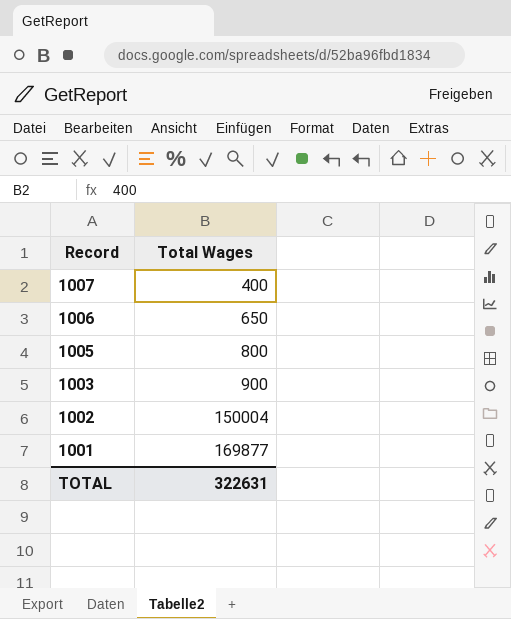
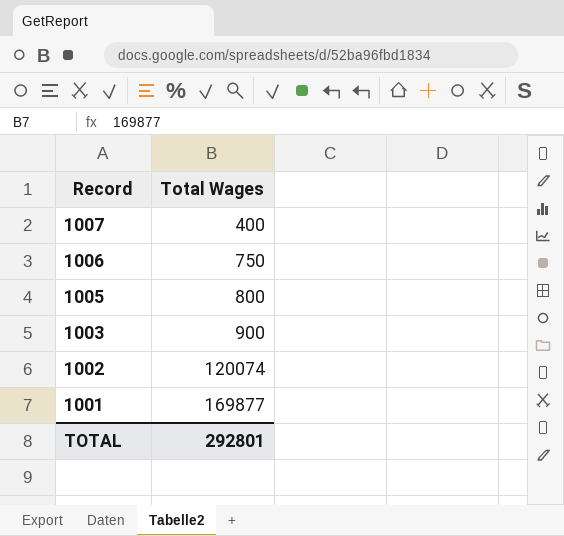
1006 | Total Wages: 650 -> 750
1002 | Total Wages: 150004 -> 120074
TOTAL | Total Wages: 322631 -> 292801

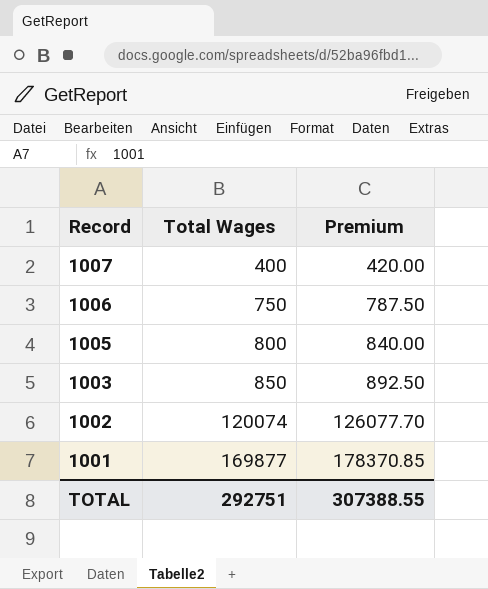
column Premium | formula: none -> [Total Wages] * 1.05
1003 | Total Wages: 900 -> 850
TOTAL | Total Wages: 292801 -> 292751

